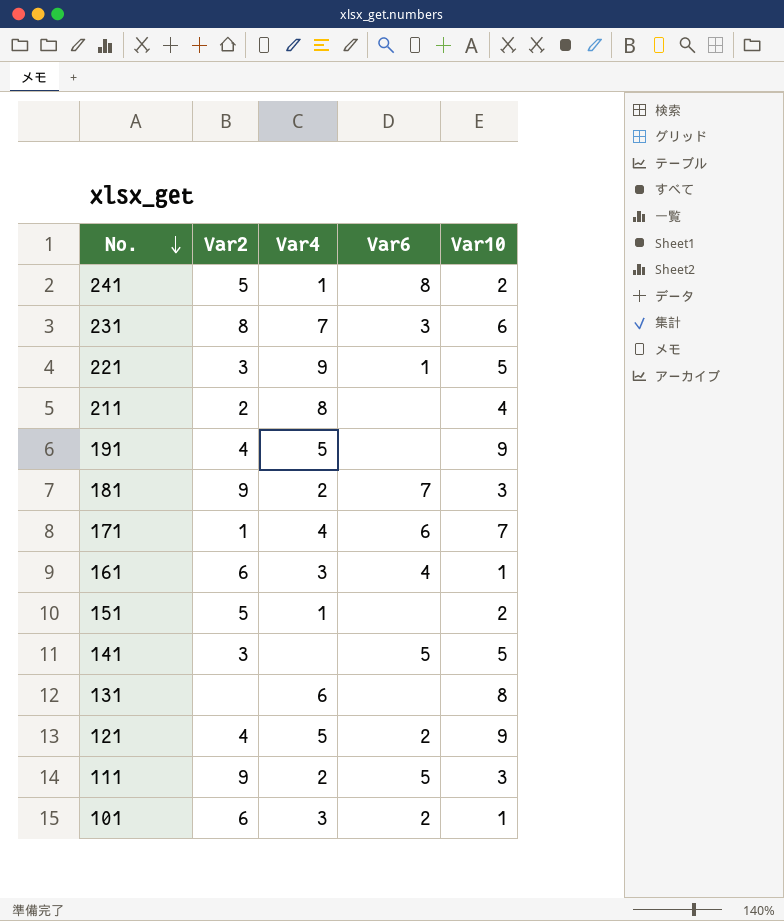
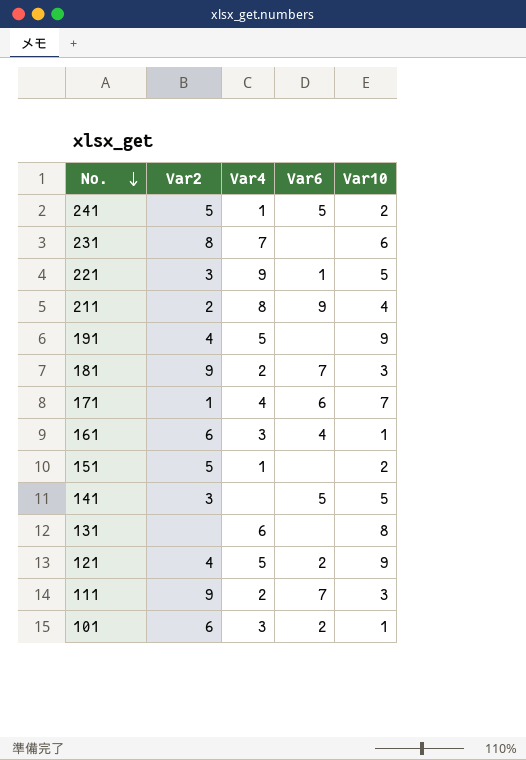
241 | Var6: 8 -> 5
231 | Var6: 3 -> none
211 | Var6: none -> 9
111 | Var6: 5 -> 7

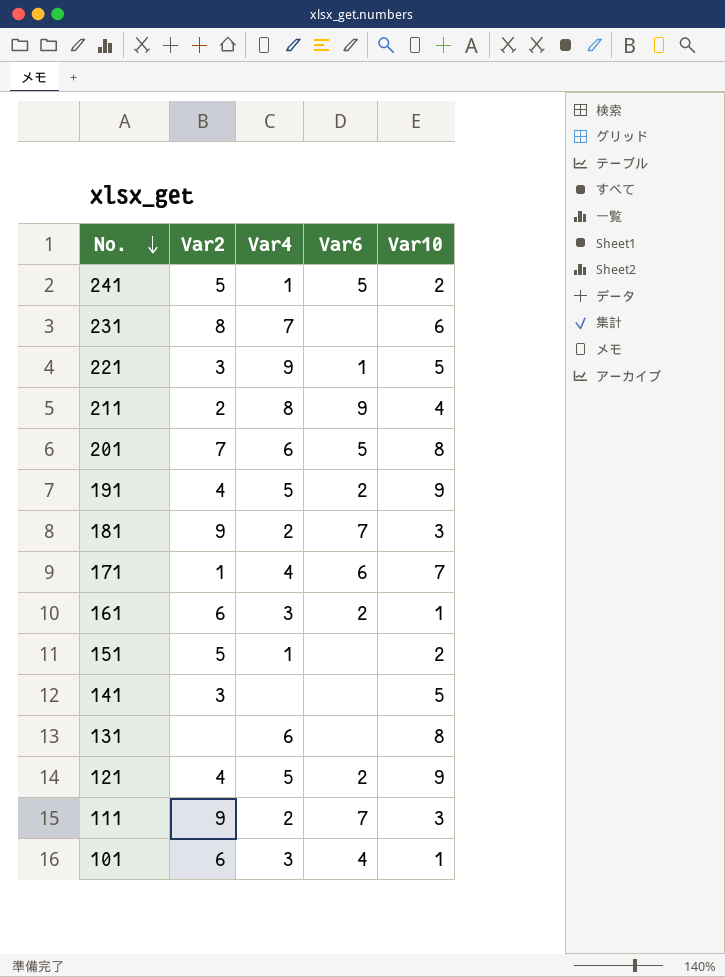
row 201: none -> 7 | 6 | 5 | 8
191 | Var6: none -> 2
161 | Var6: 4 -> 2
141 | Var6: 5 -> none
101 | Var6: 2 -> 4

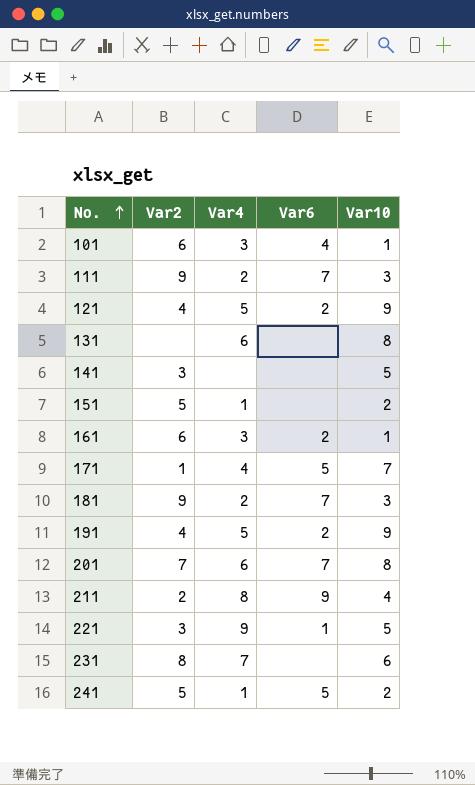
row order: No. descending -> No. ascending
171 | Var6: 6 -> 5
201 | Var6: 5 -> 7

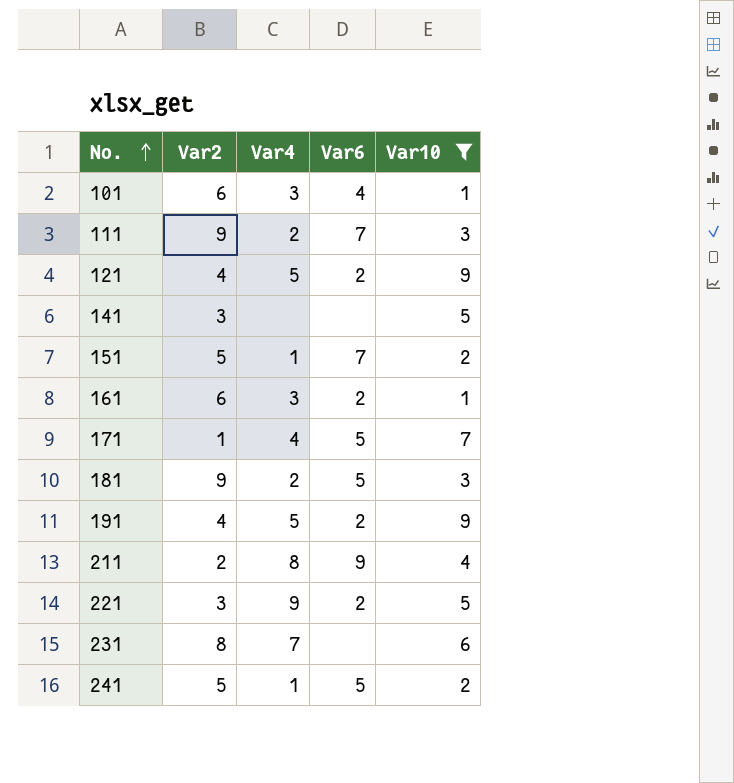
filter: none -> Var10 != 8
151 | Var6: none -> 7
181 | Var6: 7 -> 5
221 | Var6: 1 -> 2

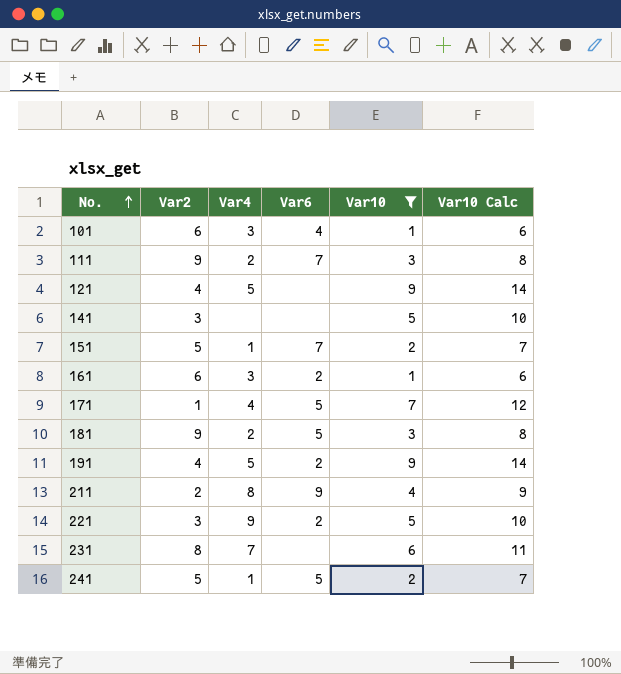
column Var10 Calc | formula: none -> [Var10] + 5
121 | Var6: 2 -> none

